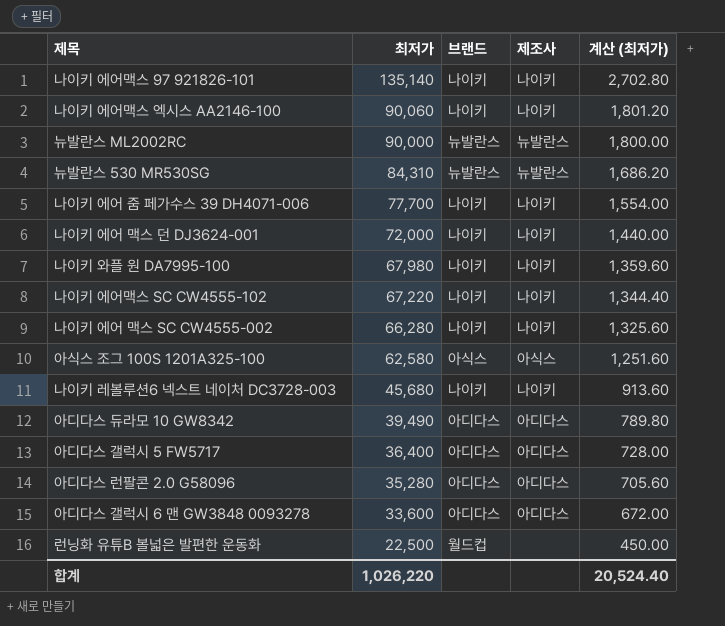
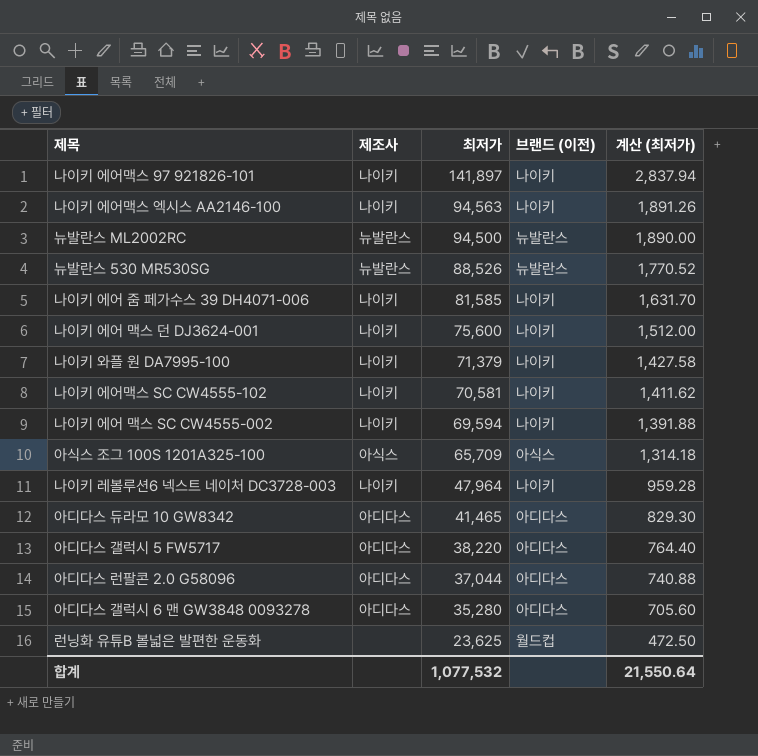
column 제조사 | position: 4 -> 2
column name: 브랜드 -> 브랜드 (이전)
나이키 에어맥스 97 921826-101 | 최저가: 135,140 -> 141,897
나이키 에어맥스 97 921826-101 | 계산 (최저가): 2,702.80 -> 2,837.94
나이키 에어맥스 엑시스 AA2146-100 | 최저가: 90,060 -> 94,563
나이키 에어맥스 엑시스 AA2146-100 | 계산 (최저가): 1,801.20 -> 1,891.26
뉴발란스 ML2002RC | 최저가: 90,000 -> 94,500
뉴발란스 ML2002RC | 계산 (최저가): 1,800.00 -> 1,890.00
뉴발란스 530 MR530SG | 최저가: 84,310 -> 88,526
뉴발란스 530 MR530SG | 계산 (최저가): 1,686.20 -> 1,770.52
나이키 에어 줌 페가수스 39 DH4071-006 | 최저가: 77,700 -> 81,585
나이키 에어 줌 페가수스 39 DH4071-006 | 계산 (최저가): 1,554.00 -> 1,631.70
나이키 에어 맥스 던 DJ3624-001 | 최저가: 72,000 -> 75,600
나이키 에어 맥스 던 DJ3624-001 | 계산 (최저가): 1,440.00 -> 1,512.00
나이키 와플 원 DA7995-100 | 최저가: 67,980 -> 71,379
나이키 와플 원 DA7995-100 | 계산 (최저가): 1,359.60 -> 1,427.58
나이키 에어맥스 SC CW4555-102 | 최저가: 67,220 -> 70,581
나이키 에어맥스 SC CW4555-102 | 계산 (최저가): 1,344.40 -> 1,411.62
나이키 에어 맥스 SC CW4555-002 | 최저가: 66,280 -> 69,594
나이키 에어 맥스 SC CW4555-002 | 계산 (최저가): 1,325.60 -> 1,391.88
아식스 조그 100S 1201A325-100 | 최저가: 62,580 -> 65,709
아식스 조그 100S 1201A325-100 | 계산 (최저가): 1,251.60 -> 1,314.18
나이키 레볼루션6 넥스트 네이처 DC3728-003 | 최저가: 45,680 -> 47,964
나이키 레볼루션6 넥스트 네이처 DC3728-003 | 계산 (최저가): 913.60 -> 959.28
아디다스 듀라모 10 GW8342 | 최저가: 39,490 -> 41,465
아디다스 듀라모 10 GW8342 | 계산 (최저가): 789.80 -> 829.30
아디다스 갤럭시 5 FW5717 | 최저가: 36,400 -> 38,220
아디다스 갤럭시 5 FW5717 | 계산 (최저가): 728.00 -> 764.40
아디다스 런팔콘 2.0 G58096 | 최저가: 35,280 -> 37,044
아디다스 런팔콘 2.0 G58096 | 계산 (최저가): 705.60 -> 740.88
아디다스 갤럭시 6 맨 GW3848 0093278 | 최저가: 33,600 -> 35,280
아디다스 갤럭시 6 맨 GW3848 0093278 | 계산 (최저가): 672.00 -> 705.60
런닝화 유튜B 볼넓은 발편한 운동화 | 최저가: 22,500 -> 23,625
런닝화 유튜B 볼넓은 발편한 운동화 | 계산 (최저가): 450.00 -> 472.50
합계 | 최저가: 1,026,220 -> 1,077,532
합계 | 계산 (최저가): 20,524.40 -> 21,550.64

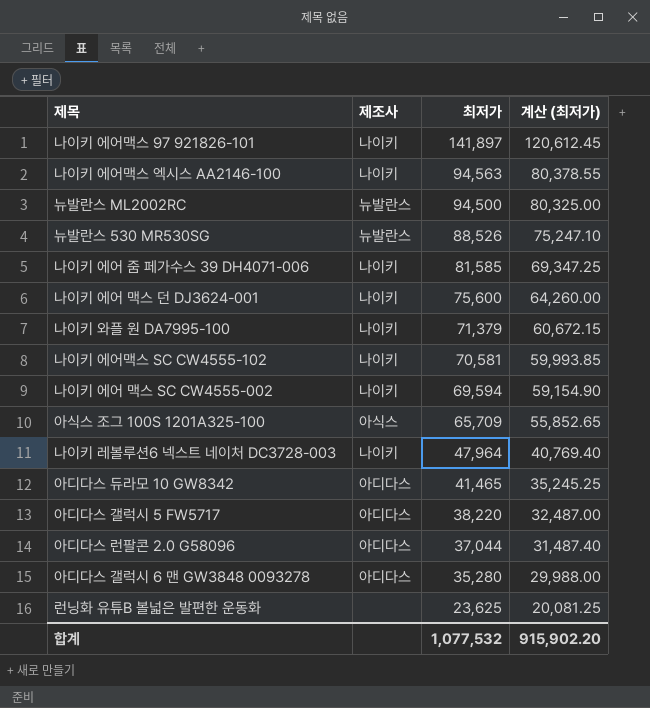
column 브랜드 (이전) | position: 4 -> none
column 계산 (최저가) | formula: [최저가] * 0.02 -> [최저가] * 0.85
합계 | 계산 (최저가): 21,550.64 -> 915,902.20

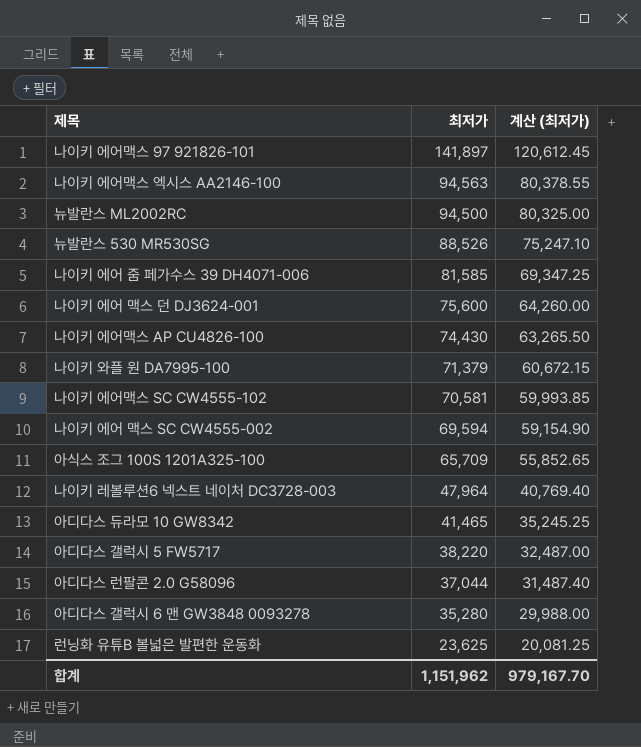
column 제조사 | position: 2 -> none
row 나이키 에어맥스 AP CU4826-100: none -> 74,430 | 63,265.50
합계 | 최저가: 1,077,532 -> 1,151,962
합계 | 계산 (최저가): 915,902.20 -> 979,167.70

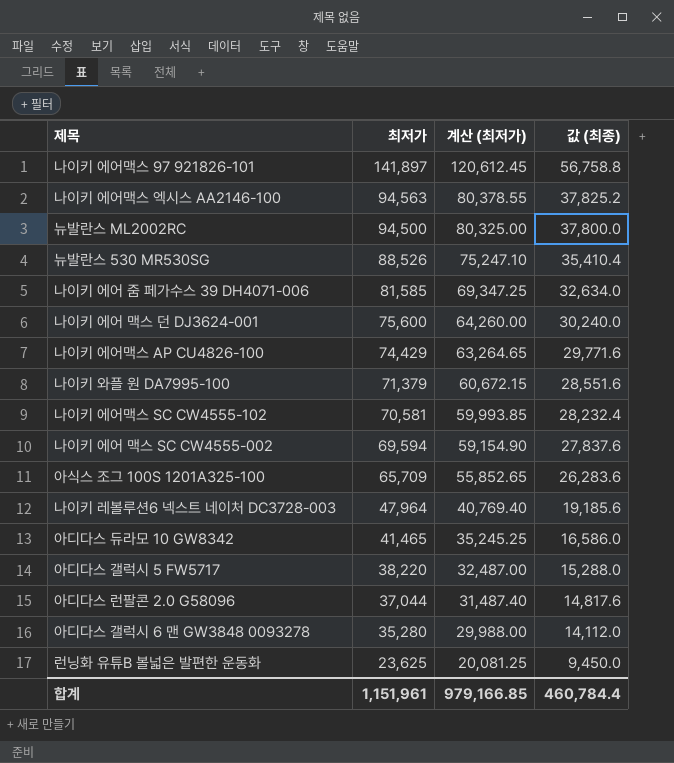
column 값 (최종) | formula: none -> [최저가] * 0.4
나이키 에어맥스 AP CU4826-100 | 최저가: 74,430 -> 74,429
나이키 에어맥스 AP CU4826-100 | 계산 (최저가): 63,265.50 -> 63,264.65
합계 | 최저가: 1,151,962 -> 1,151,961
합계 | 계산 (최저가): 979,167.70 -> 979,166.85

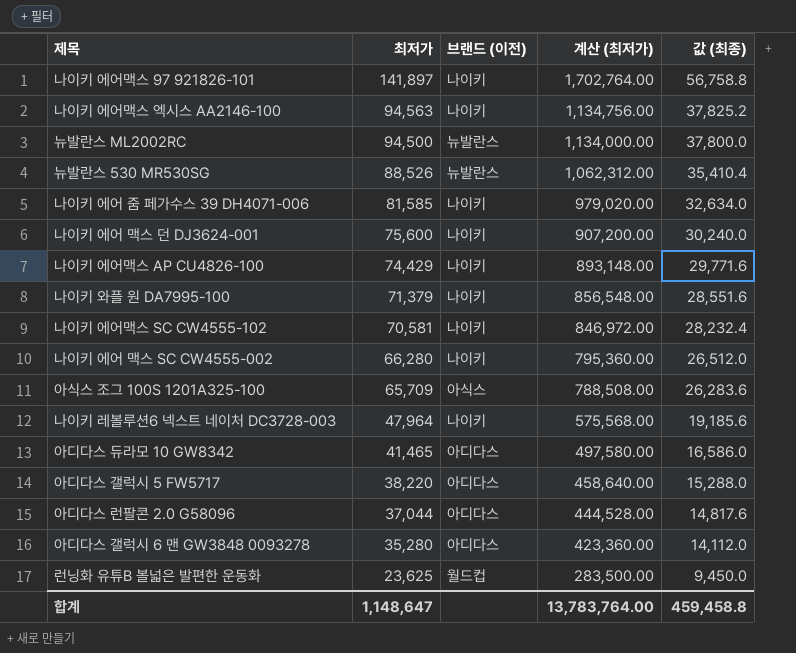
column 브랜드 (이전) | position: none -> 3
column 계산 (최저가) | formula: [최저가] * 0.85 -> [최저가] * 12
나이키 에어 맥스 SC CW4555-002 | 최저가: 69,594 -> 66,280
나이키 에어 맥스 SC CW4555-002 | 값 (최종): 27,837.6 -> 26,512.0
합계 | 최저가: 1,151,961 -> 1,148,647
합계 | 계산 (최저가): 979,166.85 -> 13,783,764.00
합계 | 값 (최종): 460,784.4 -> 459,458.8

